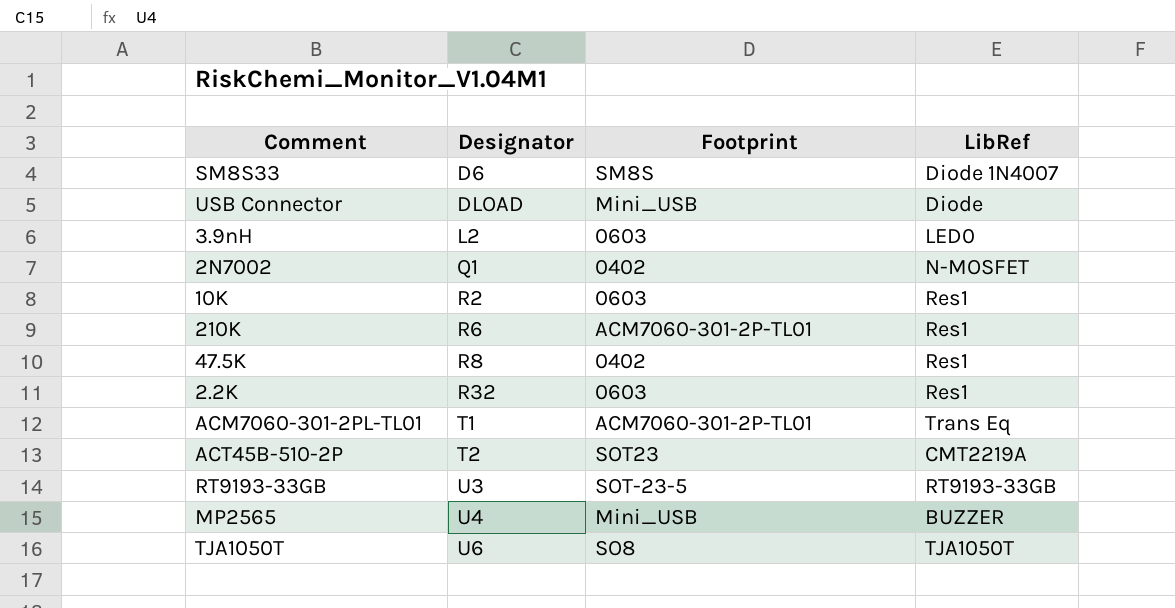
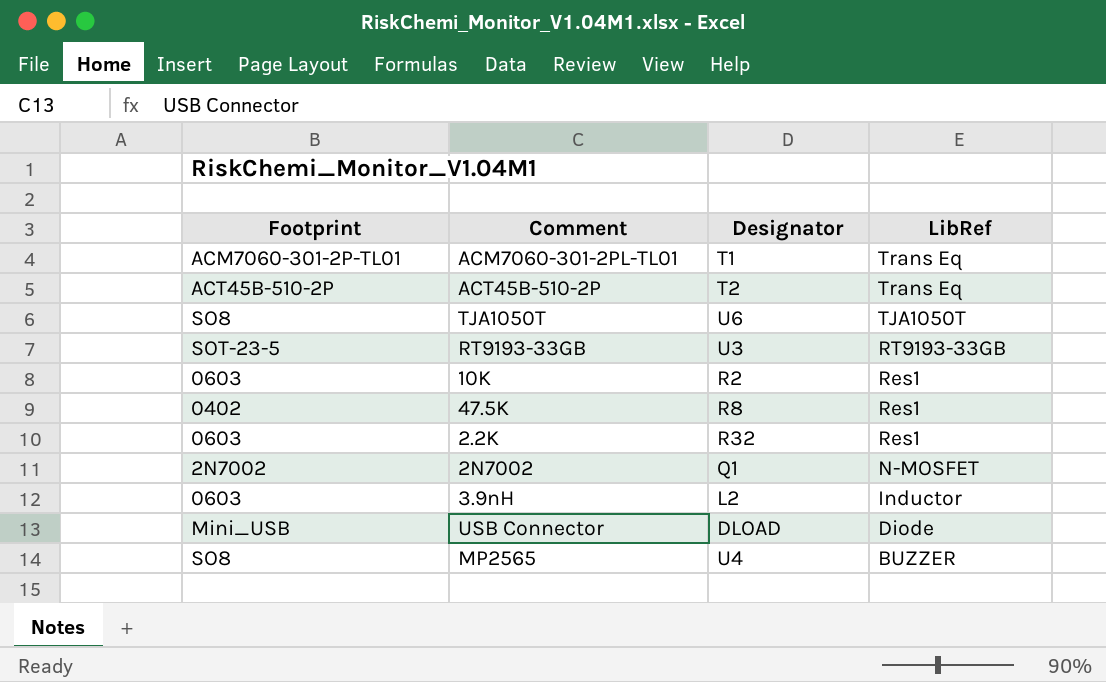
row order: Designator ascending -> LibRef descending
column Footprint | position: 3 -> 1
row SM8S33: D6 | SM8S | Diode 1N4007 -> none
row 210K: R6 | ACM7060-301-2P-TL01 | Res1 -> none
ACT45B-510-2P | Footprint: SOT23 -> ACT45B-510-2P
ACT45B-510-2P | LibRef: CMT2219A -> Trans Eq
2N7002 | Footprint: 0402 -> 2N7002
3.9nH | LibRef: LED0 -> Inductor
MP2565 | Footprint: Mini_USB -> SO8

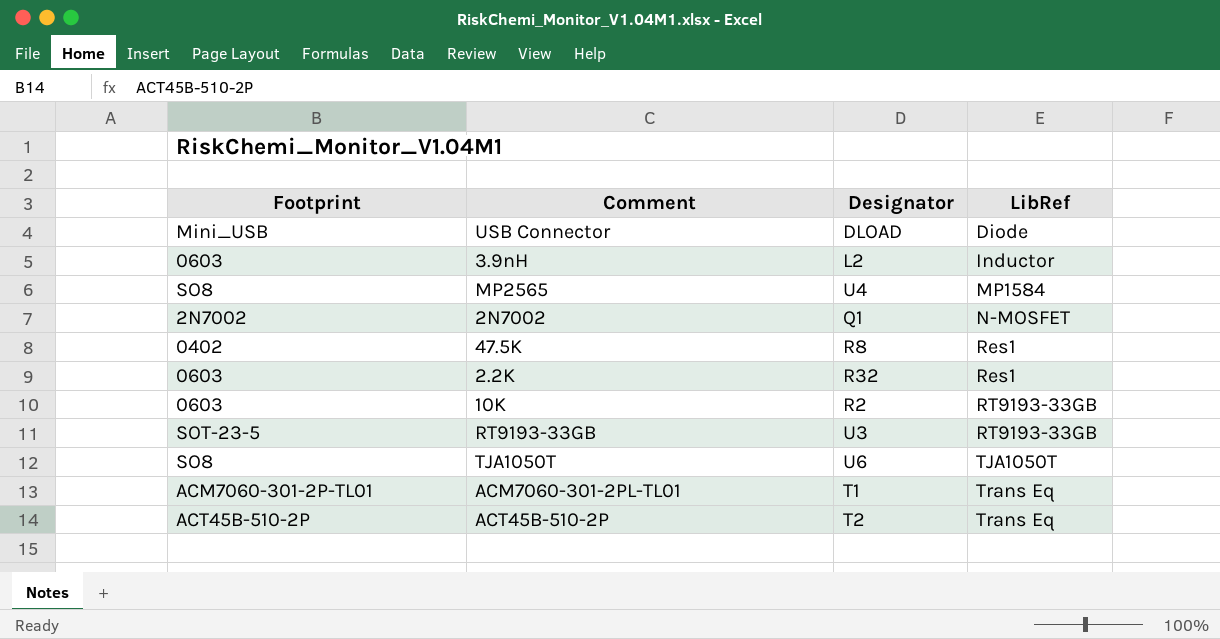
row order: LibRef descending -> LibRef ascending
MP2565 | LibRef: BUZZER -> MP1584
10K | LibRef: Res1 -> RT9193-33GB

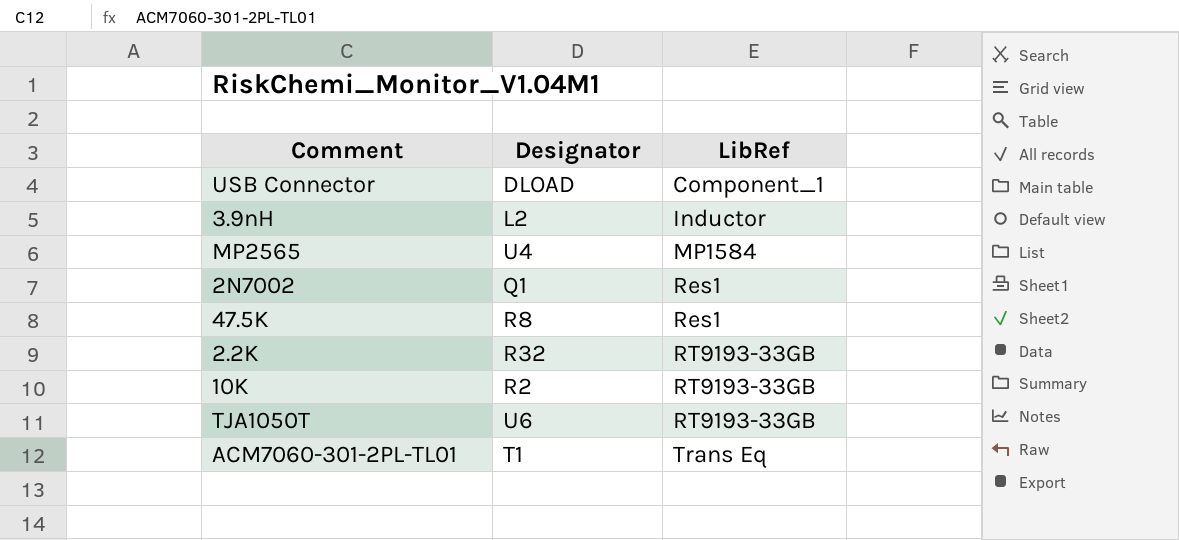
column Footprint | position: 1 -> none
row RT9193-33GB: SOT-23-5 | U3 | RT9193-33GB -> none
row ACT45B-510-2P: ACT45B-510-2P | T2 | Trans Eq -> none
USB Connector | LibRef: Diode -> Component_1
2N7002 | LibRef: N-MOSFET -> Res1
2.2K | LibRef: Res1 -> RT9193-33GB
TJA1050T | LibRef: TJA1050T -> RT9193-33GB

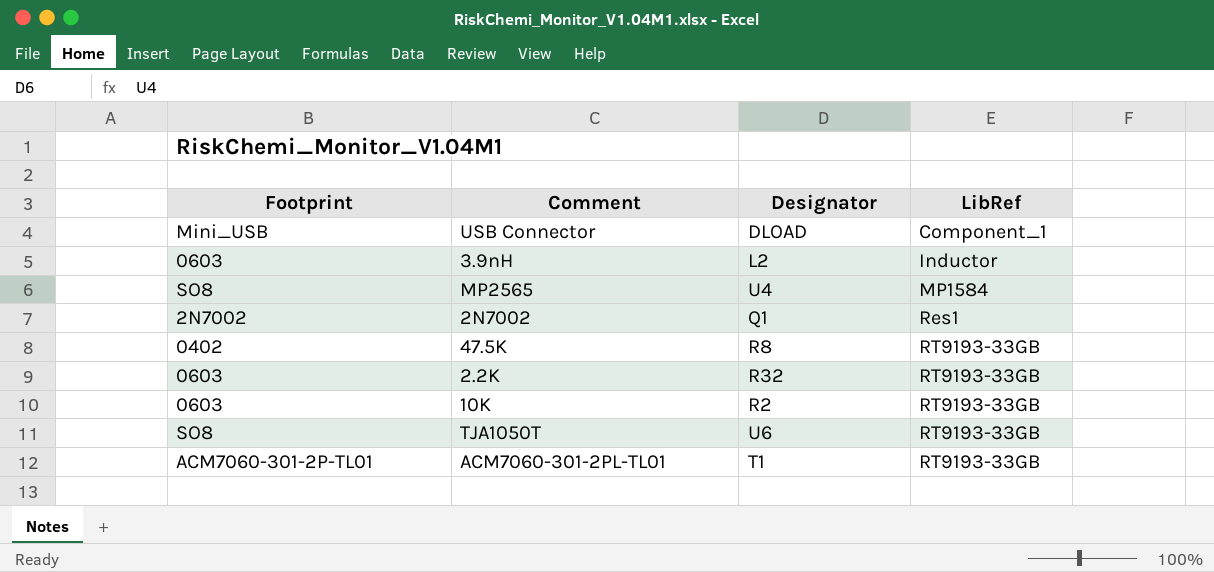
column Footprint | position: none -> 1
47.5K | LibRef: Res1 -> RT9193-33GB
ACM7060-301-2PL-TL01 | LibRef: Trans Eq -> RT9193-33GB

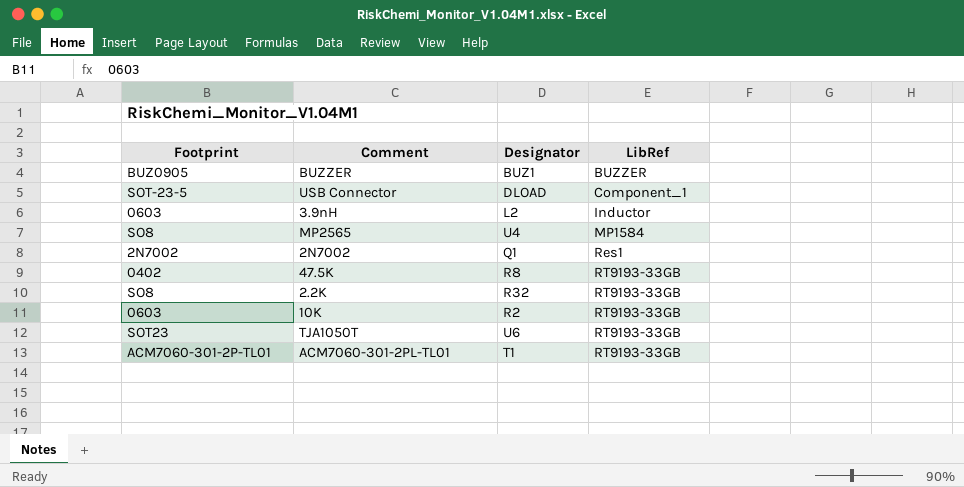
row BUZZER: none -> BUZ0905 | BUZ1 | BUZZER
USB Connector | Footprint: Mini_USB -> SOT-23-5
2.2K | Footprint: 0603 -> SO8
TJA1050T | Footprint: SO8 -> SOT23

